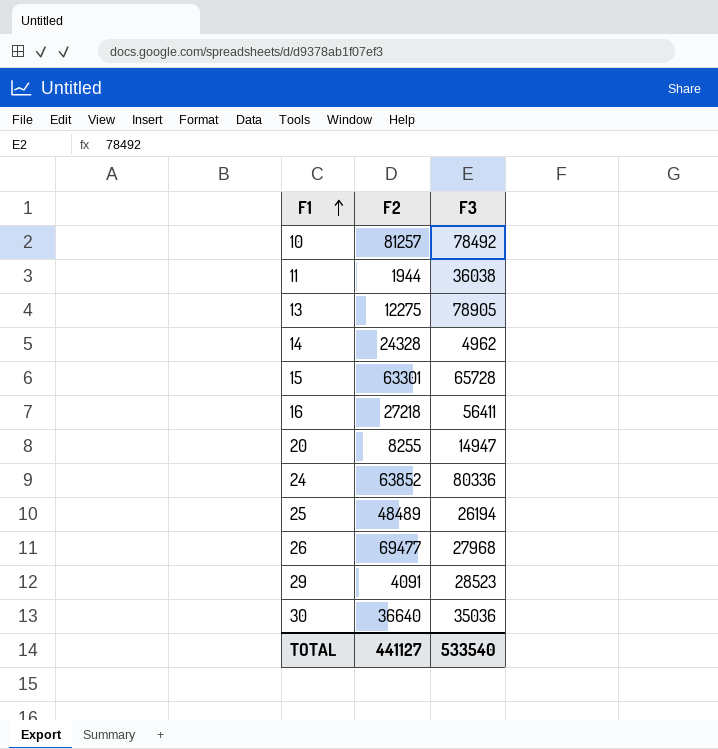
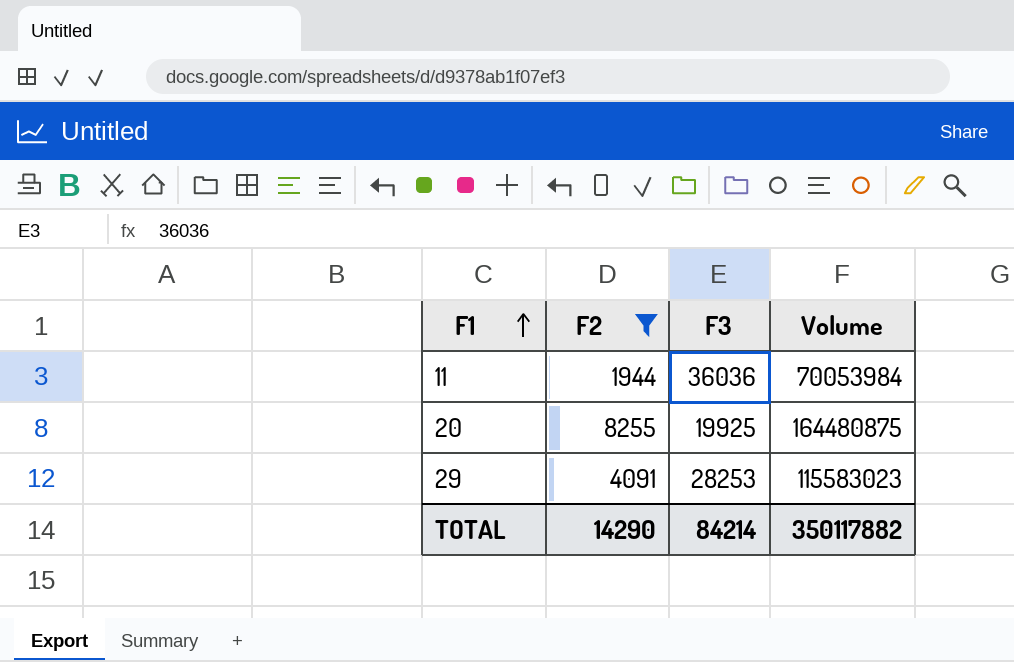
filter: none -> F2 <= 8255
column Volume | formula: none -> [F2] * [F3]
11 | F3: 36038 -> 36036
20 | F3: 14947 -> 19925
29 | F3: 28523 -> 28253
TOTAL | F2: 441127 -> 14290
TOTAL | F3: 533540 -> 84214

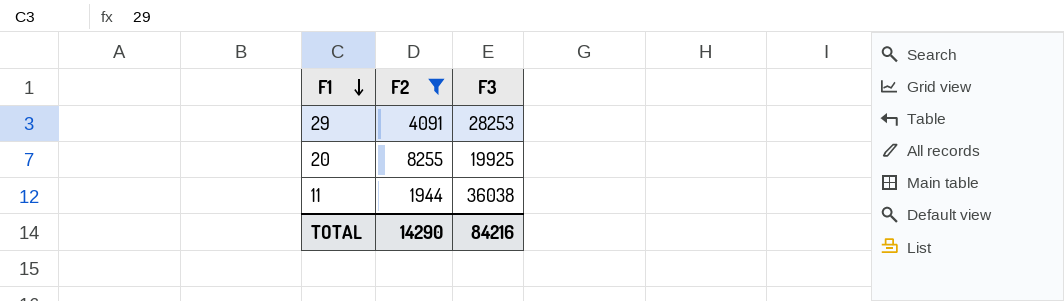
row order: F1 ascending -> F1 descending
column Volume | formula: [F2] * [F3] -> none
11 | F3: 36036 -> 36038
TOTAL | F3: 84214 -> 84216

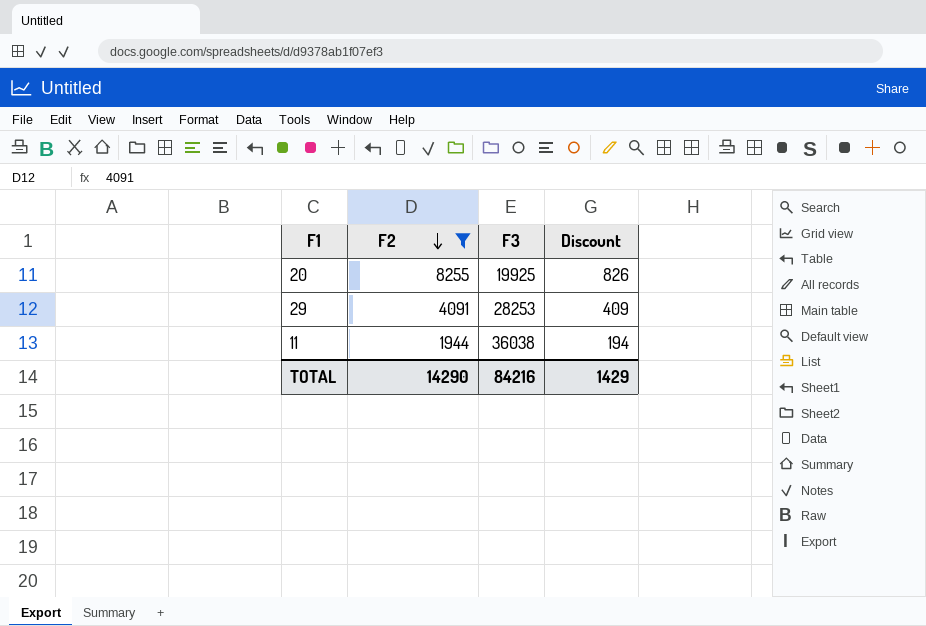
row order: F1 descending -> F2 descending
column Discount | formula: none -> [F2] * 0.1

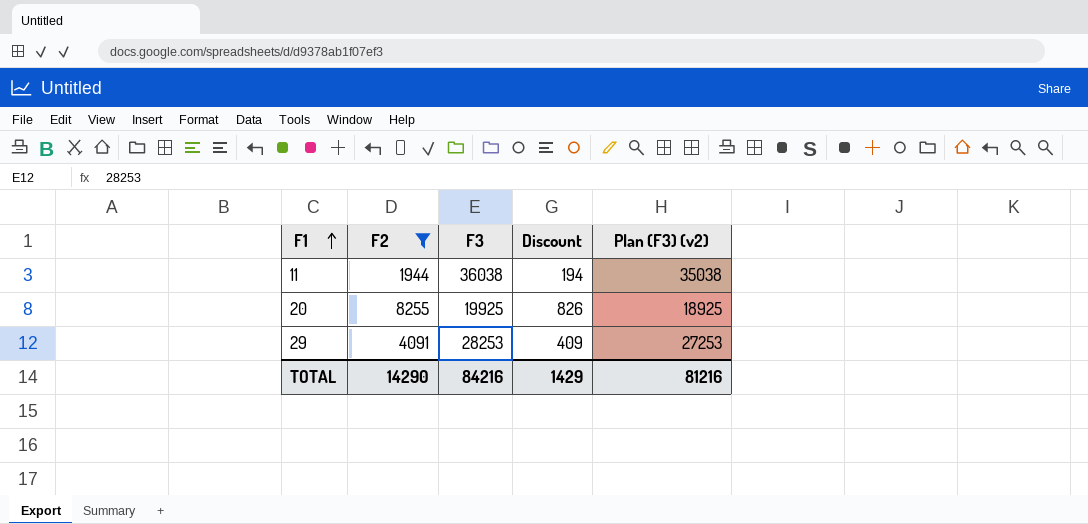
row order: F2 descending -> F1 ascending
column Plan (F3) (v2) | formula: none -> [F3] - 1000

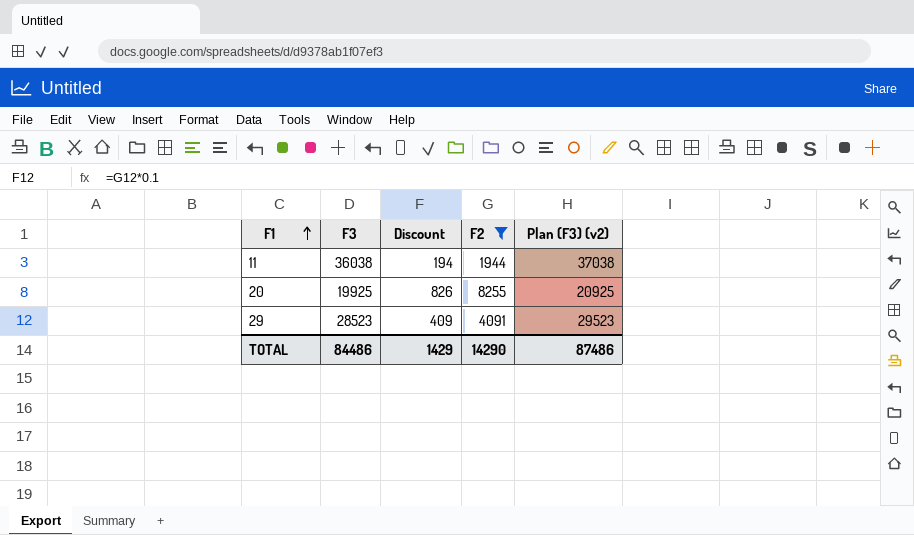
column F2 | position: 2 -> 4
column Plan (F3) (v2) | formula: [F3] - 1000 -> [F3] + 1000
29 | F3: 28253 -> 28523
TOTAL | F3: 84216 -> 84486
TOTAL | Plan (F3) (v2): 81216 -> 87486

